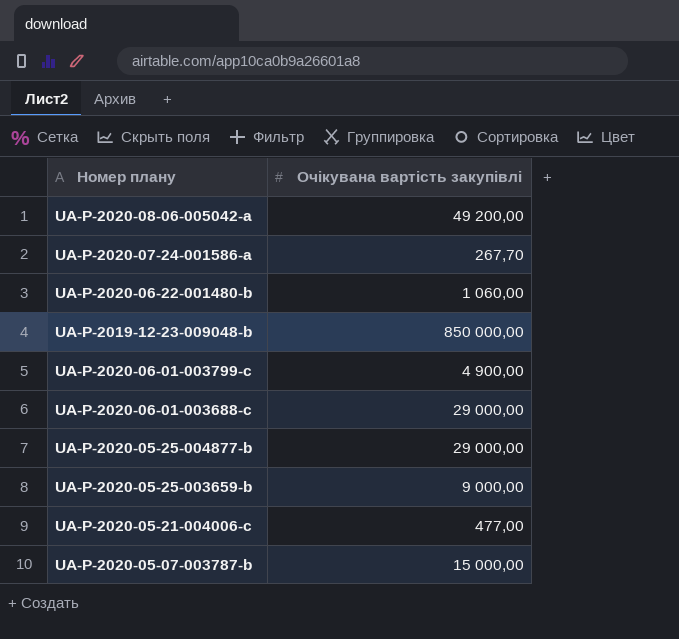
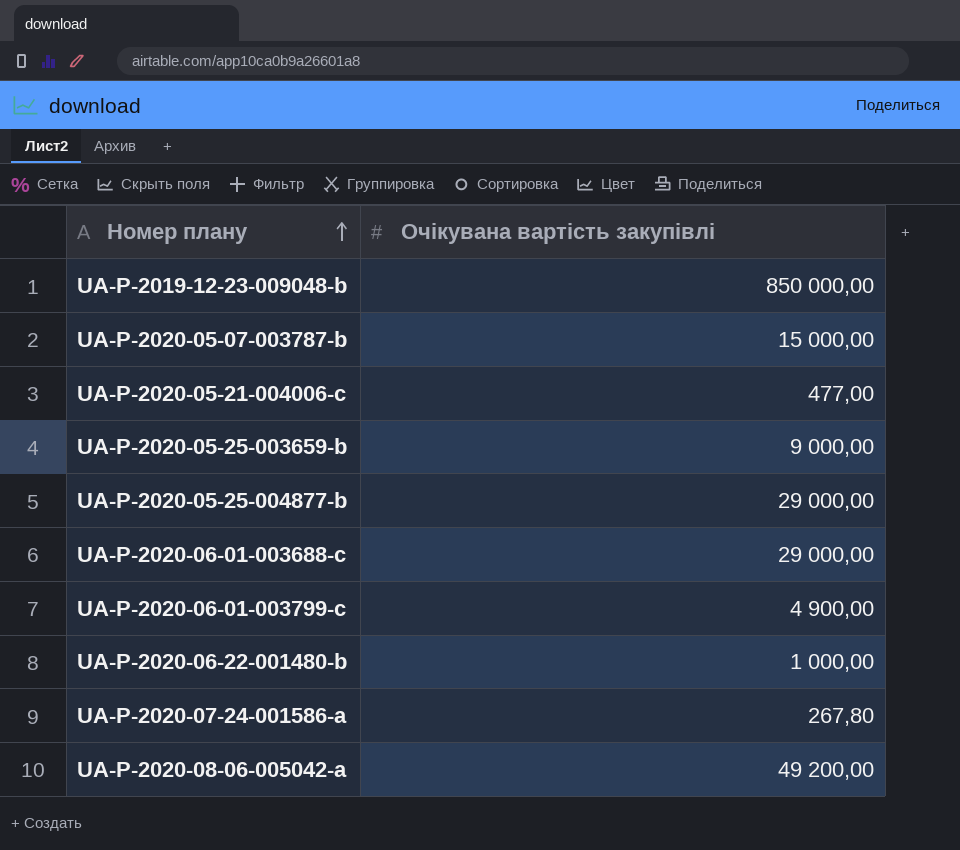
row order: none -> Номер плану ascending
UA-P-2020-06-22-001480-b | Очікувана вартість закупівлі: 1 060,00 -> 1 000,00
UA-P-2020-07-24-001586-a | Очікувана вартість закупівлі: 267,70 -> 267,80

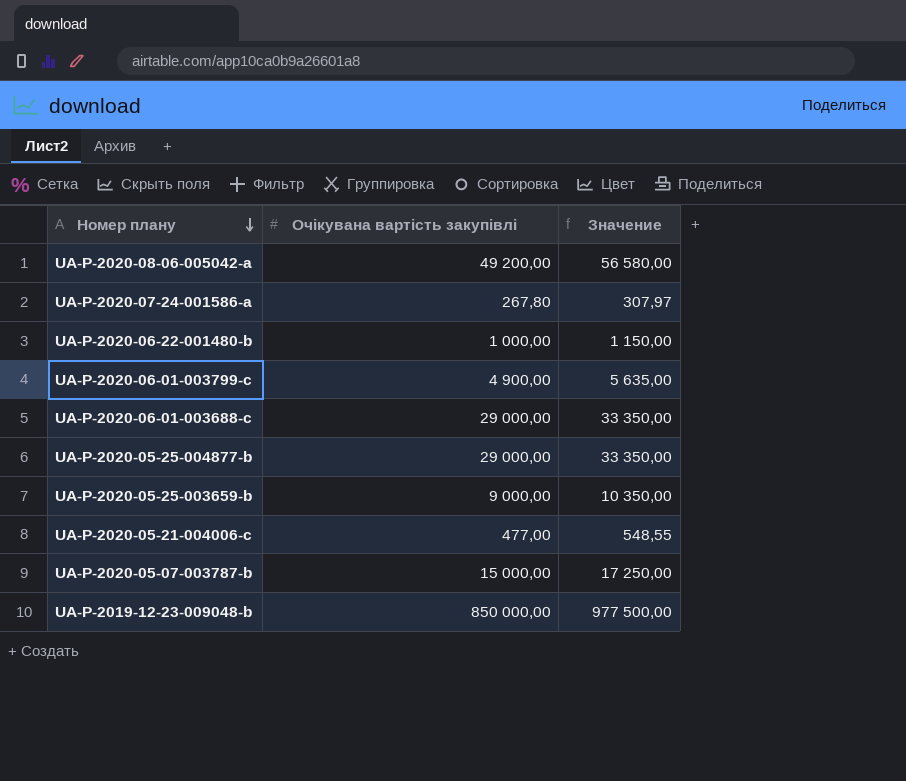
row order: Номер плану ascending -> Номер плану descending
column Значение | formula: none -> [Очікувана вартість закупівлі] * 1,15

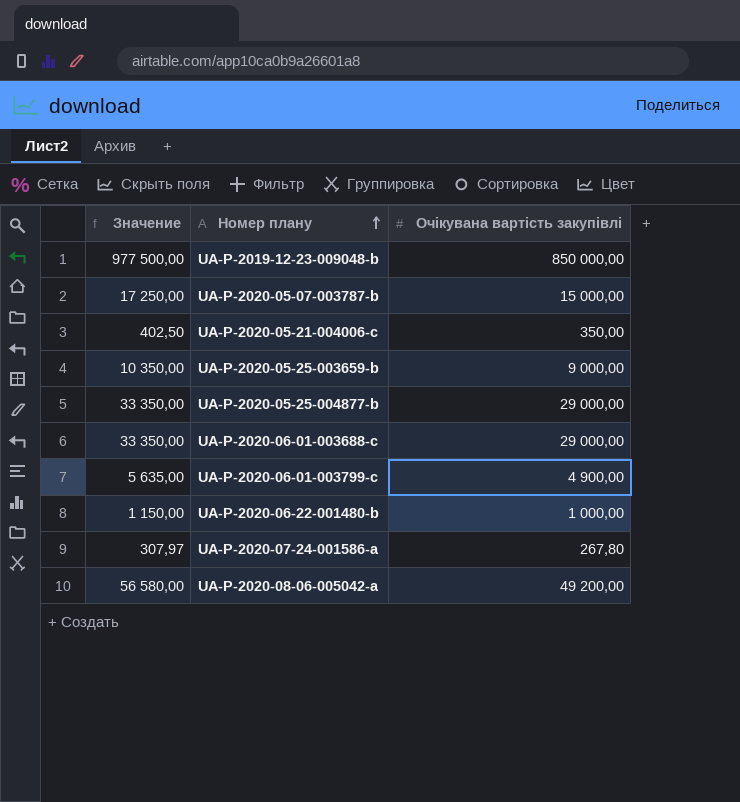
row order: Номер плану descending -> Номер плану ascending
column Значение | position: 3 -> 1
UA-P-2020-05-21-004006-c | Значение: 548,55 -> 402,50
UA-P-2020-05-21-004006-c | Очікувана вартість закупівлі: 477,00 -> 350,00

